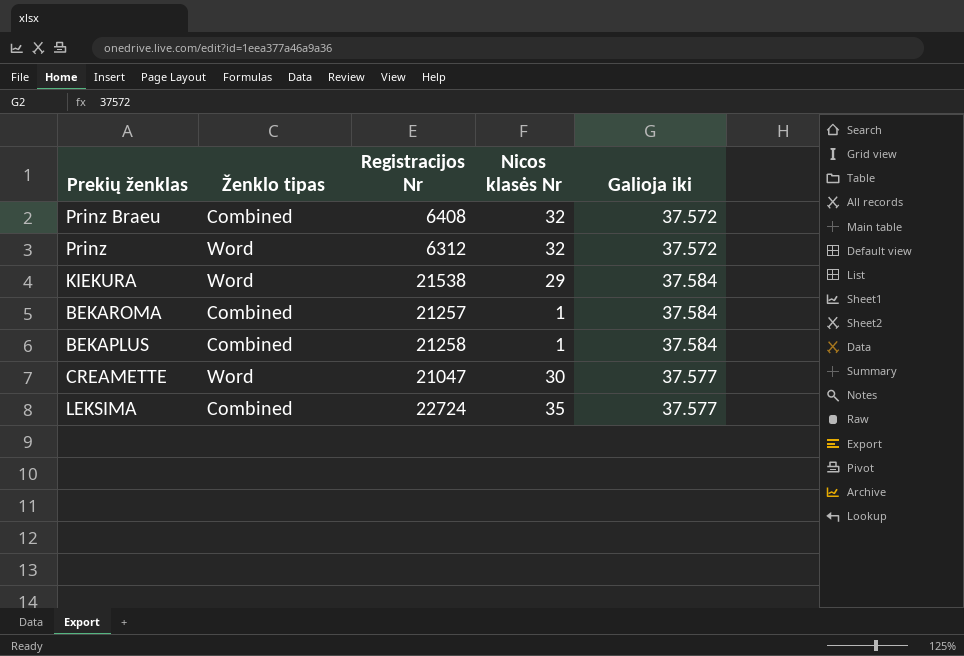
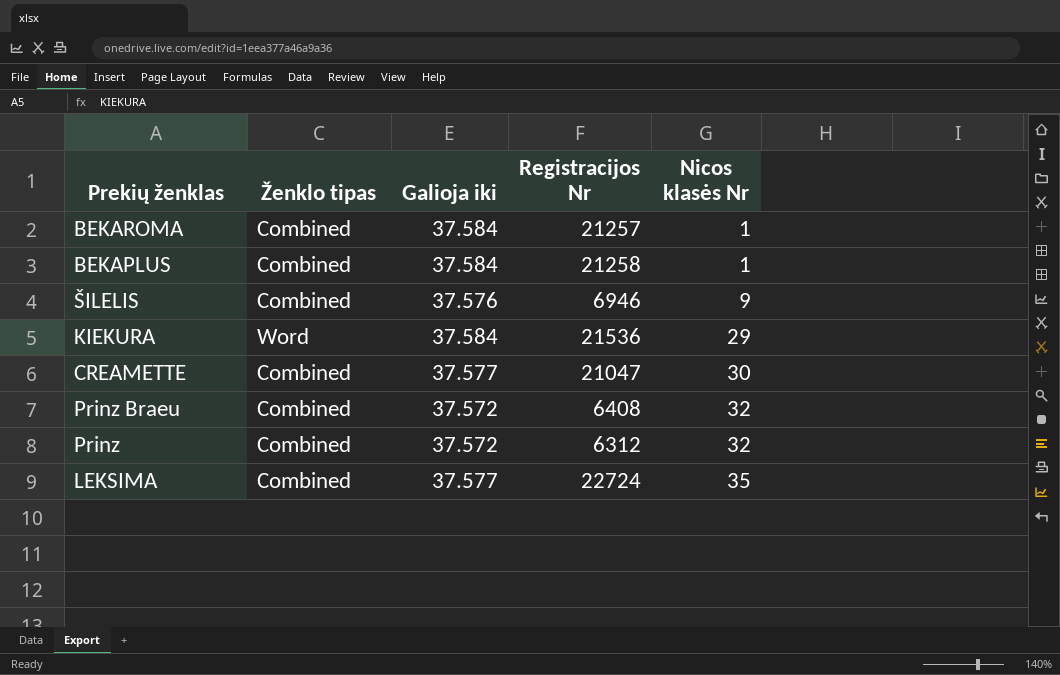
row order: none -> Nicos klasės Nr ascending
column Galioja iki | position: 5 -> 3
row ŠILELIS: none -> Combined | 37.576 | 6946 | 9
KIEKURA | Registracijos Nr: 21538 -> 21536
CREAMETTE | Ženklo tipas: Word -> Combined
Prinz | Ženklo tipas: Word -> Combined

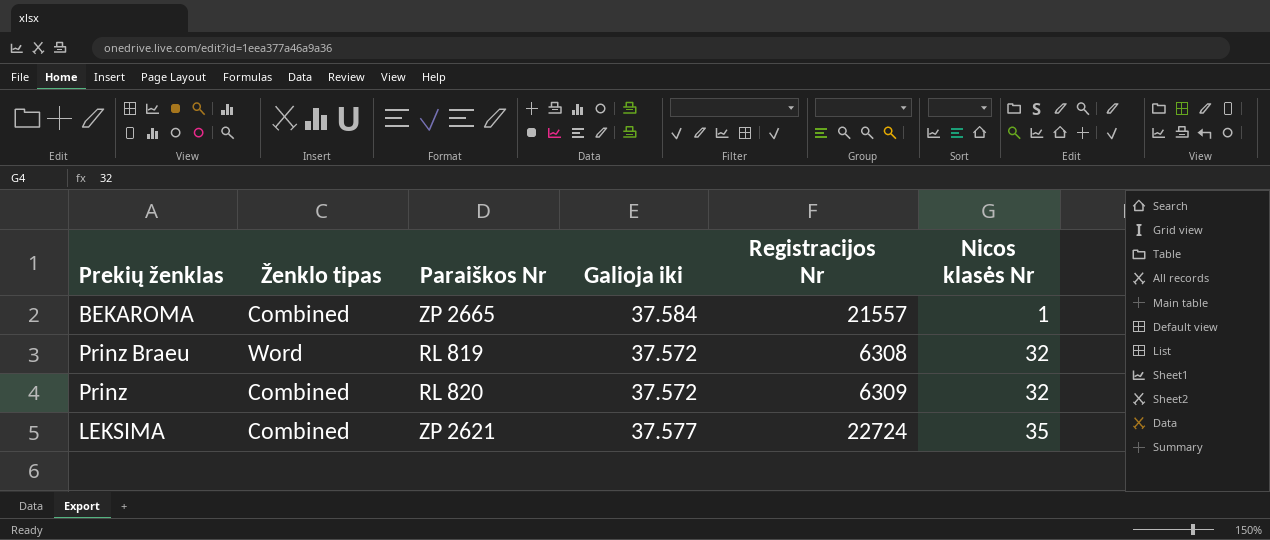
column Paraiškos Nr | position: none -> 3
row BEKAPLUS: Combined | 37.584 | 21258 | 1 -> none
row ŠILELIS: Combined | 37.576 | 6946 | 9 -> none
row KIEKURA: Word | 37.584 | 21536 | 29 -> none
row CREAMETTE: Combined | 37.577 | 21047 | 30 -> none
BEKAROMA | Registracijos Nr: 21257 -> 21557
Prinz Braeu | Ženklo tipas: Combined -> Word
Prinz Braeu | Registracijos Nr: 6408 -> 6308
Prinz | Registracijos Nr: 6312 -> 6309

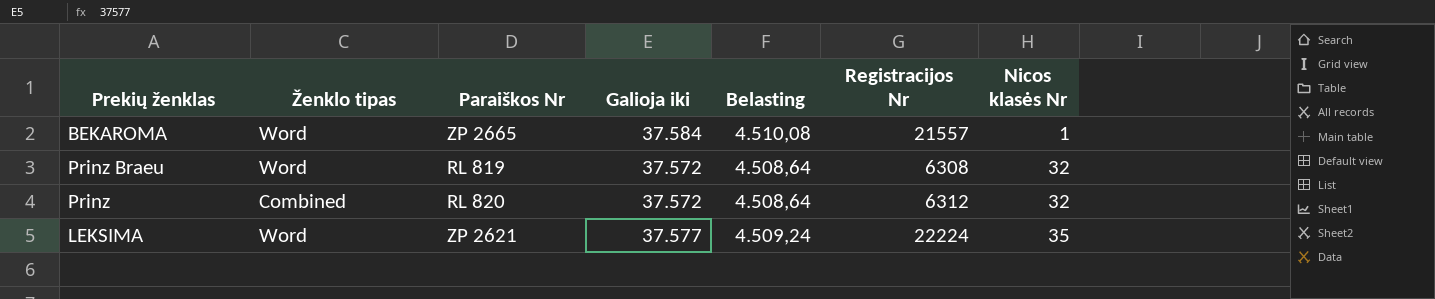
column Belasting | formula: none -> [Galioja iki] * 0,12
BEKAROMA | Ženklo tipas: Combined -> Word
Prinz | Registracijos Nr: 6309 -> 6312
LEKSIMA | Ženklo tipas: Combined -> Word
LEKSIMA | Registracijos Nr: 22724 -> 22224

